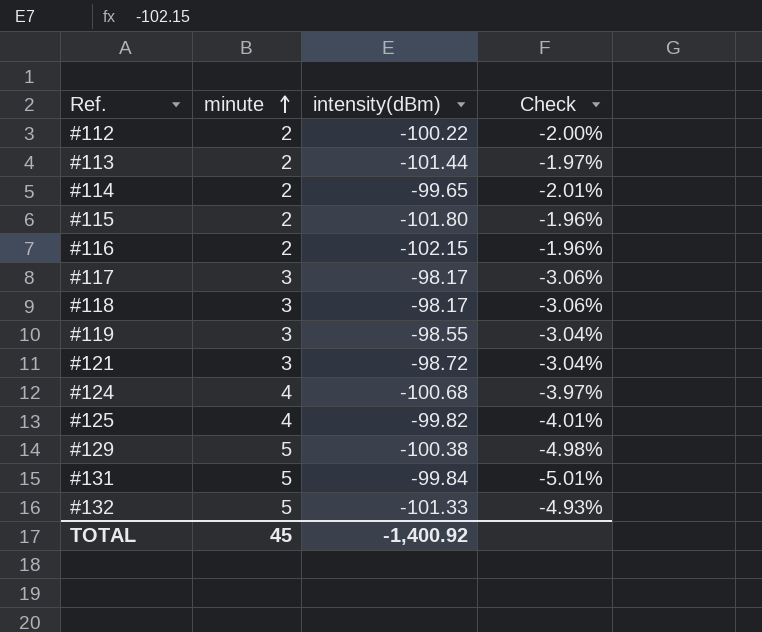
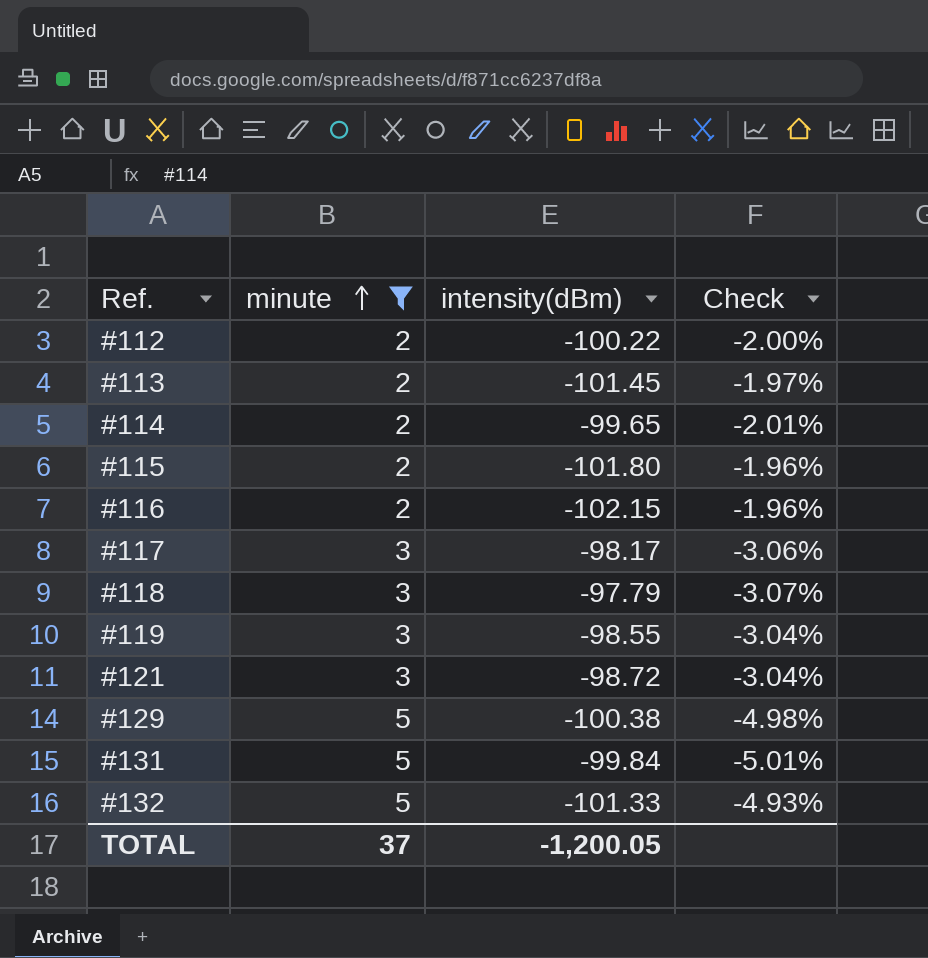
filter: none -> minute != 4
#113 | intensity(dBm): -101.44 -> -101.45
#118 | intensity(dBm): -98.17 -> -97.79
#118 | Check: -3.06% -> -3.07%
TOTAL | minute: 45 -> 37
TOTAL | intensity(dBm): -1,400.92 -> -1,200.05

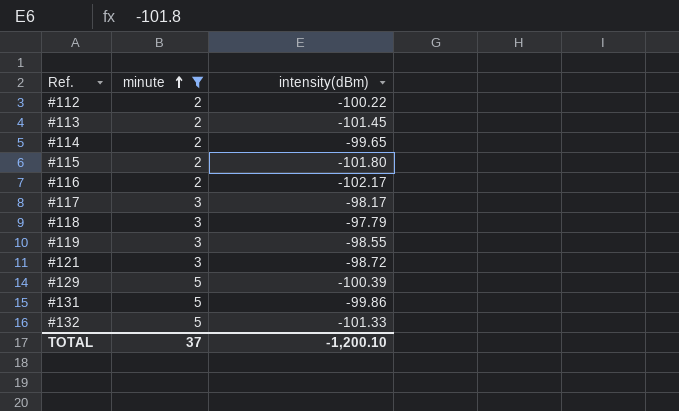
column Check | formula: [minute] / [intensity(dBm)] -> none
#116 | intensity(dBm): -102.15 -> -102.17
#129 | intensity(dBm): -100.38 -> -100.39
#131 | intensity(dBm): -99.84 -> -99.86
TOTAL | intensity(dBm): -1,200.05 -> -1,200.10

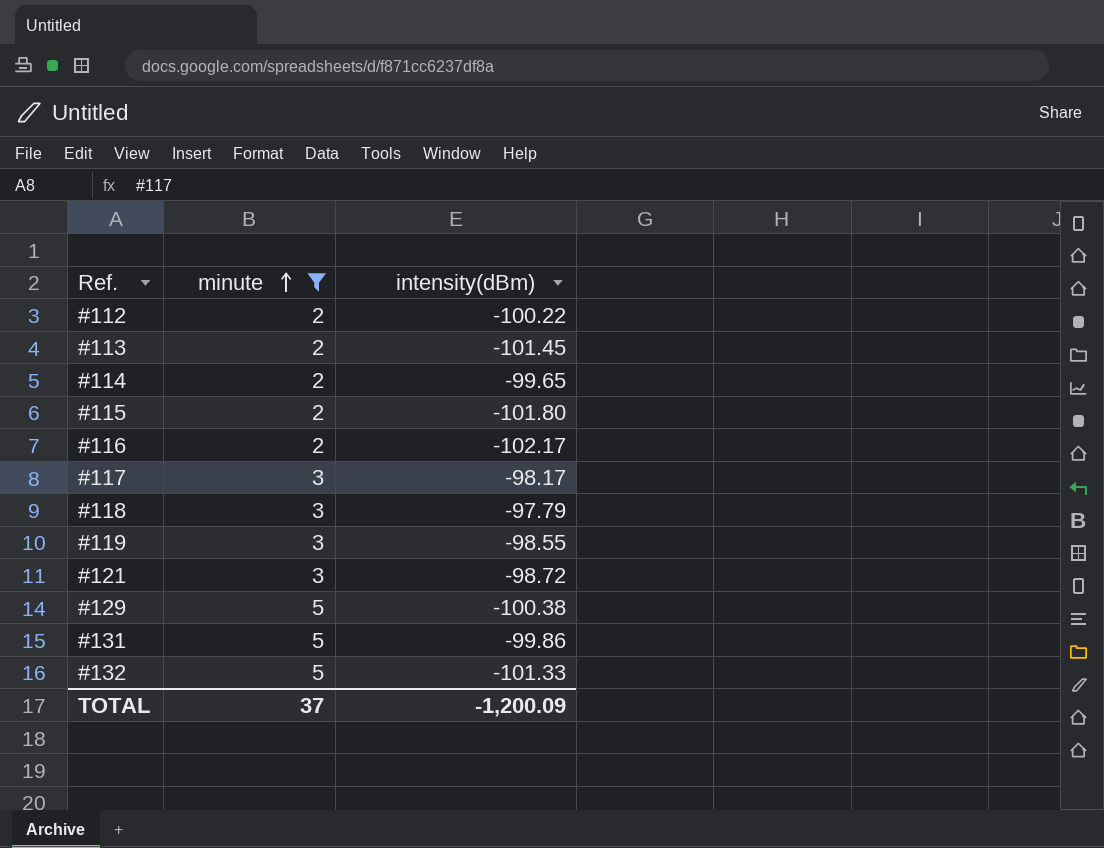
#129 | intensity(dBm): -100.39 -> -100.38
TOTAL | intensity(dBm): -1,200.10 -> -1,200.09

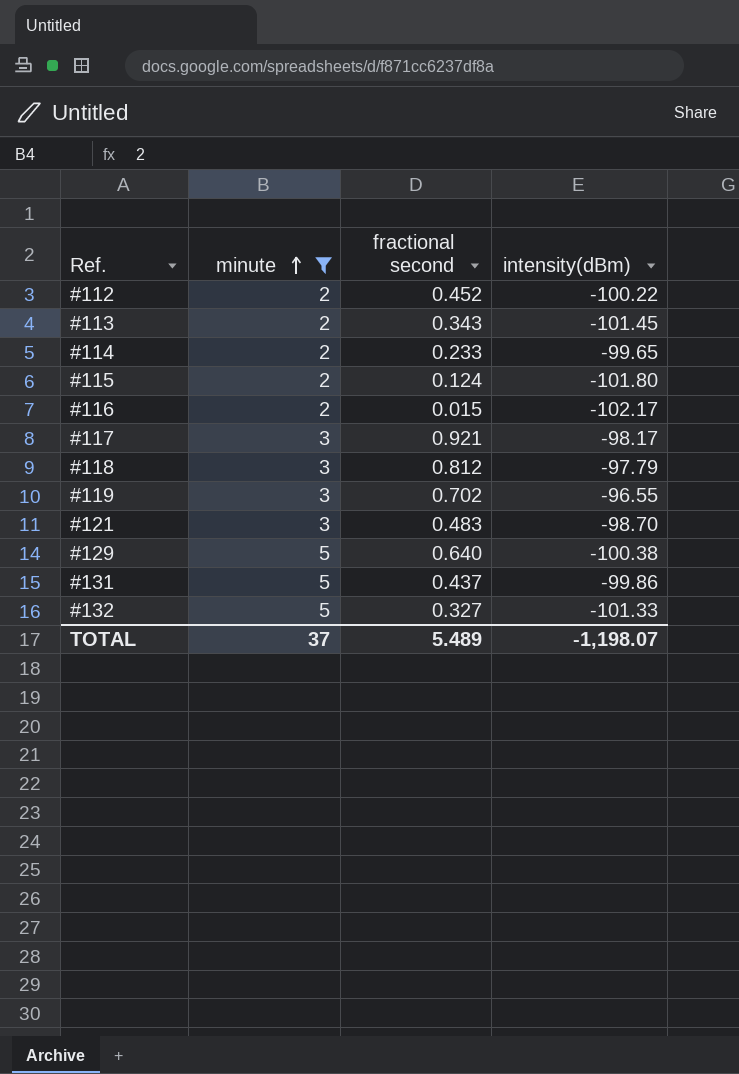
column fractional second | position: none -> 3
#119 | intensity(dBm): -98.55 -> -96.55
#121 | intensity(dBm): -98.72 -> -98.70
TOTAL | intensity(dBm): -1,200.09 -> -1,198.07

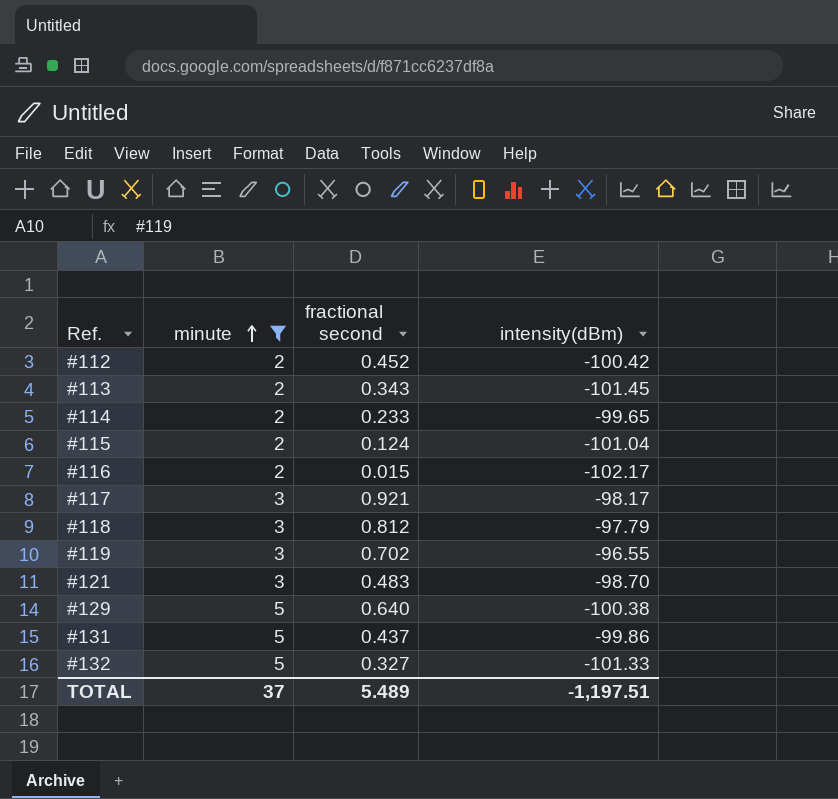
#112 | intensity(dBm): -100.22 -> -100.42
#115 | intensity(dBm): -101.80 -> -101.04
TOTAL | intensity(dBm): -1,198.07 -> -1,197.51

